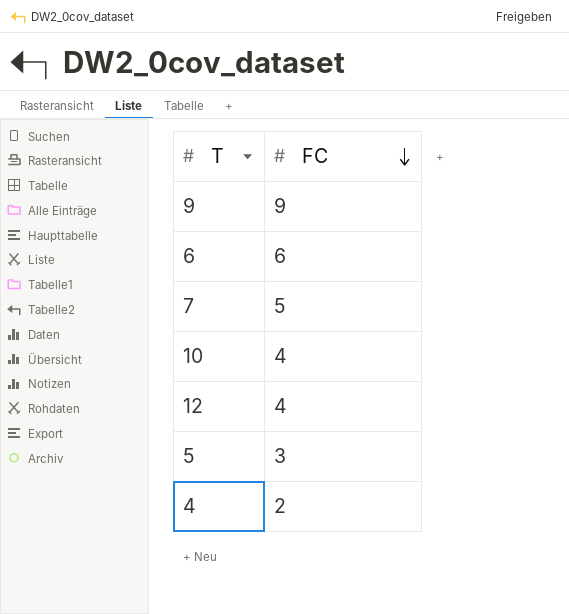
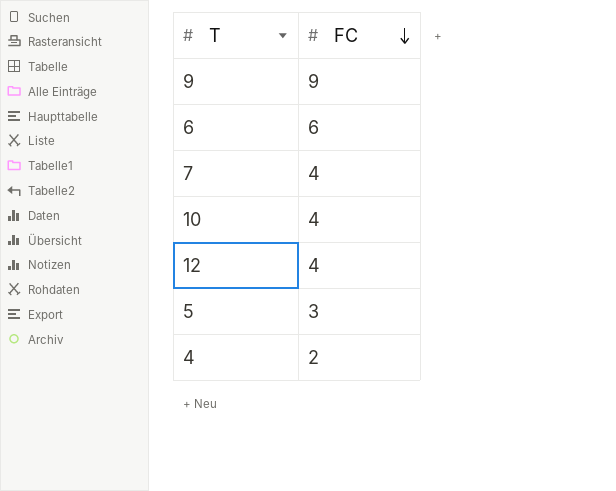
7 | FC: 5 -> 4

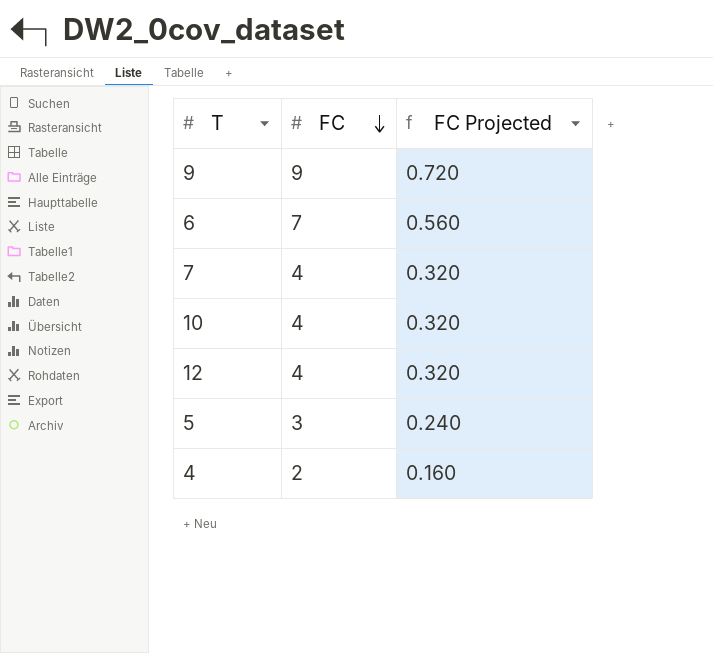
column FC Projected | formula: none -> [FC] * 0.08
6 | FC: 6 -> 7

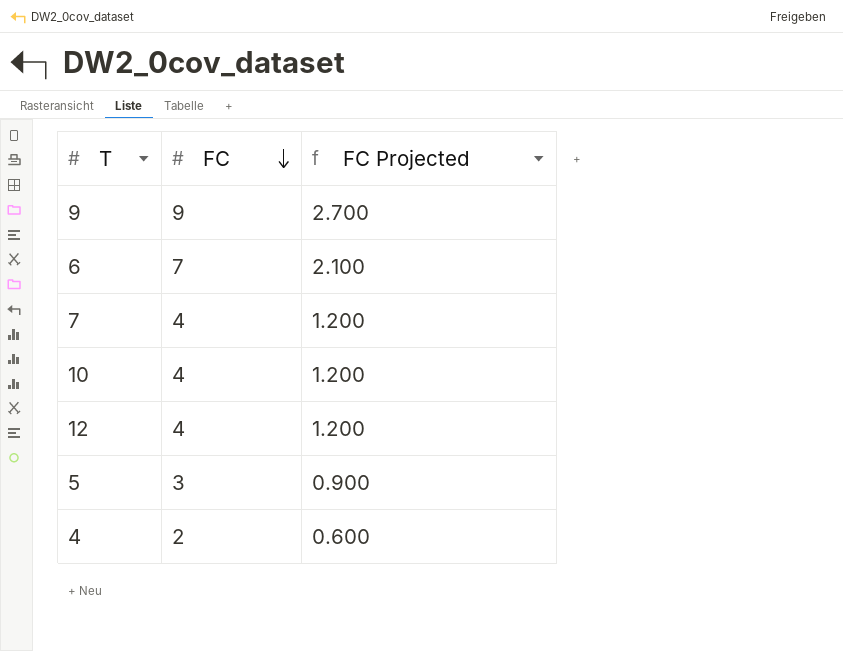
column FC Projected | formula: [FC] * 0.08 -> [FC] * 0.3

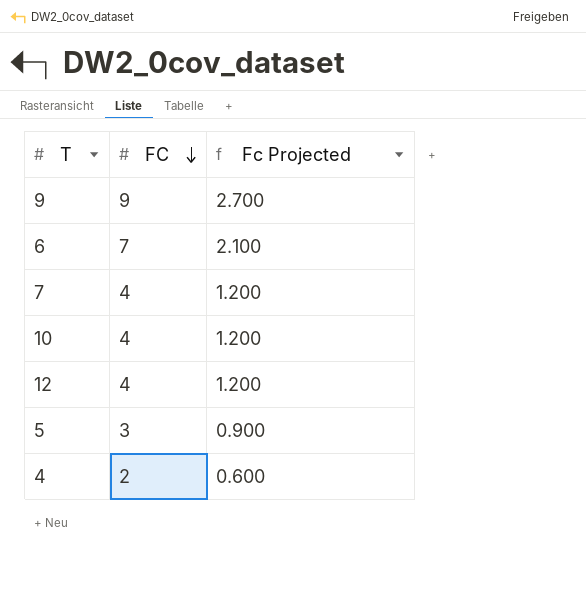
column name: FC Projected -> Fc Projected

